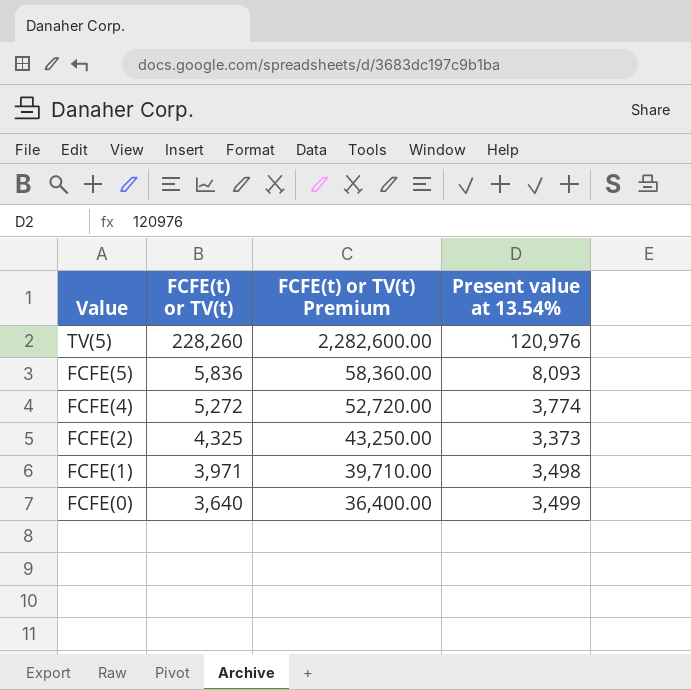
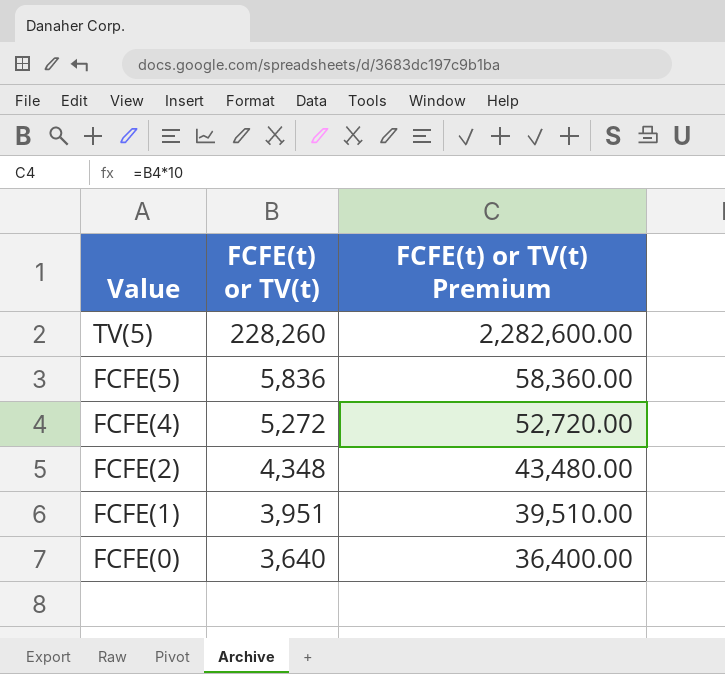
column Present value at 13.54% | position: 4 -> none
FCFE(2) | FCFE(t) or TV(t): 4,325 -> 4,348
FCFE(2) | FCFE(t) or TV(t) Premium: 43,250.00 -> 43,480.00
FCFE(1) | FCFE(t) or TV(t): 3,971 -> 3,951
FCFE(1) | FCFE(t) or TV(t) Premium: 39,710.00 -> 39,510.00

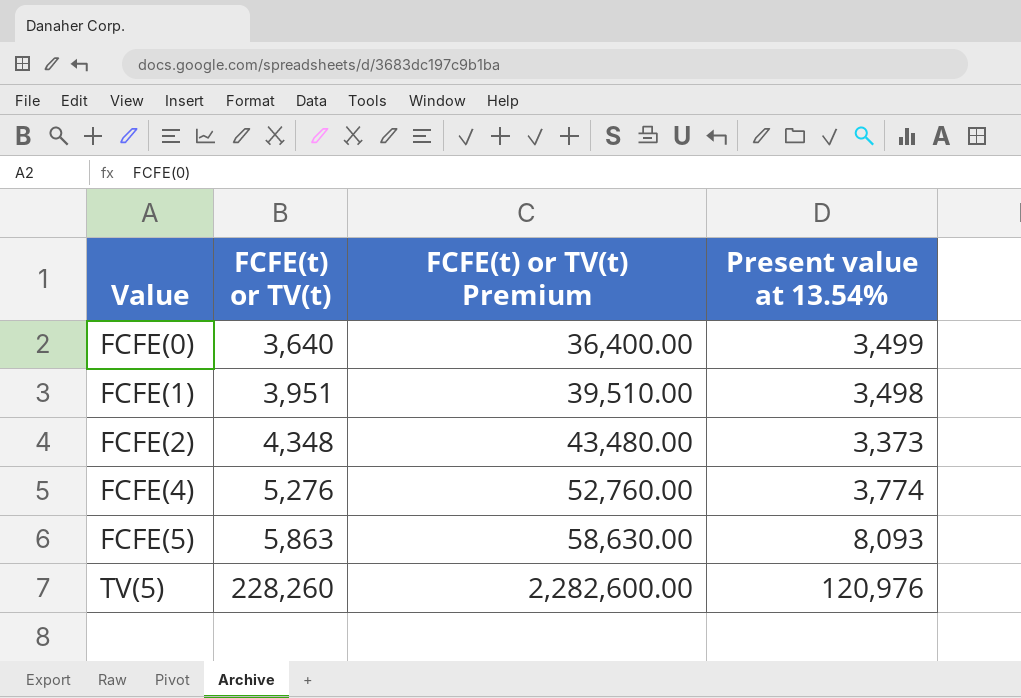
row order: Value descending -> Value ascending
column Present value at 13.54% | position: none -> 4
FCFE(4) | FCFE(t) or TV(t): 5,272 -> 5,276
FCFE(4) | FCFE(t) or TV(t) Premium: 52,720.00 -> 52,760.00
FCFE(5) | FCFE(t) or TV(t): 5,836 -> 5,863
FCFE(5) | FCFE(t) or TV(t) Premium: 58,360.00 -> 58,630.00

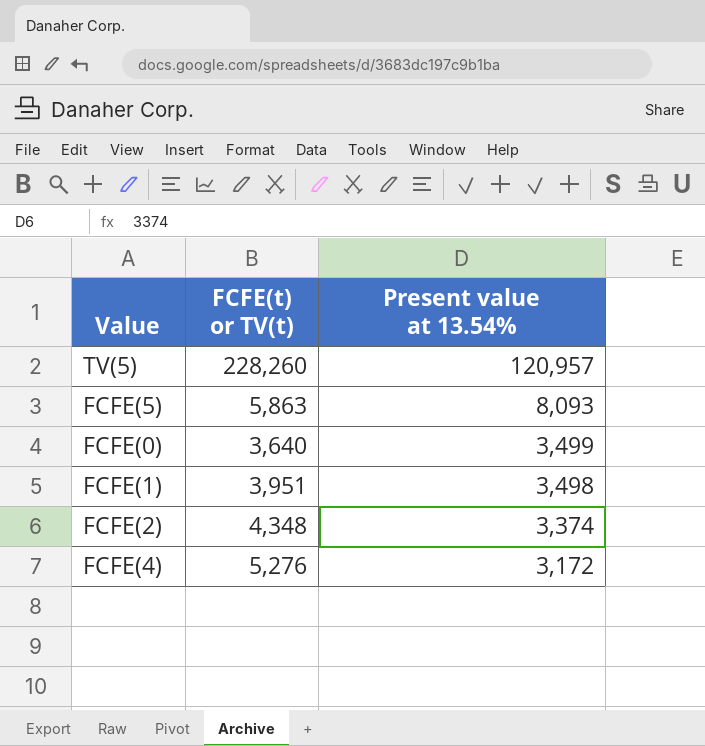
row order: Value ascending -> Present value at 13.54% descending
column FCFE(t) or TV(t) Premium | formula: [FCFE(t) or TV(t)] * 10 -> none
TV(5) | Present value at 13.54%: 120,976 -> 120,957
FCFE(2) | Present value at 13.54%: 3,373 -> 3,374
FCFE(4) | Present value at 13.54%: 3,774 -> 3,172

